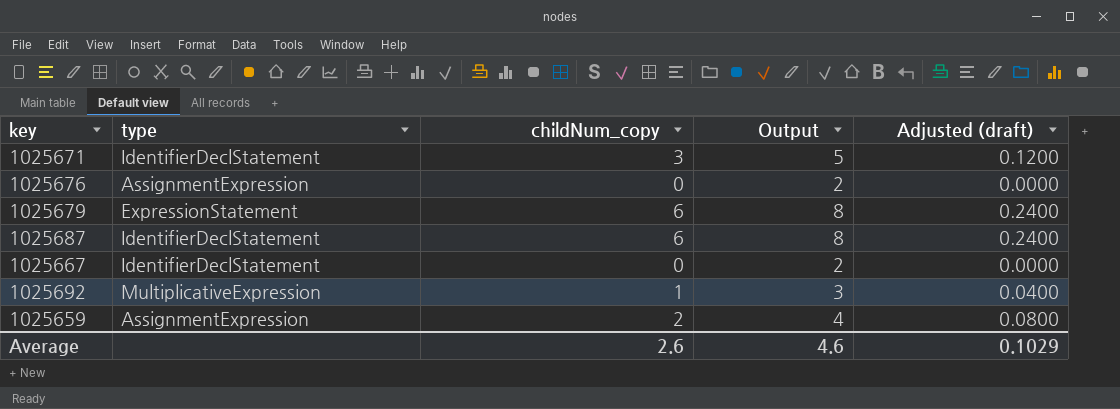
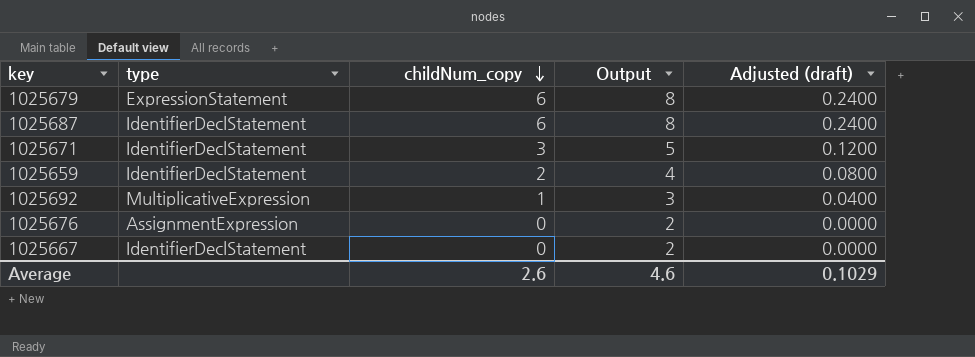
row order: none -> childNum_copy descending
1025659 | type: AssignmentExpression -> IdentifierDeclStatement

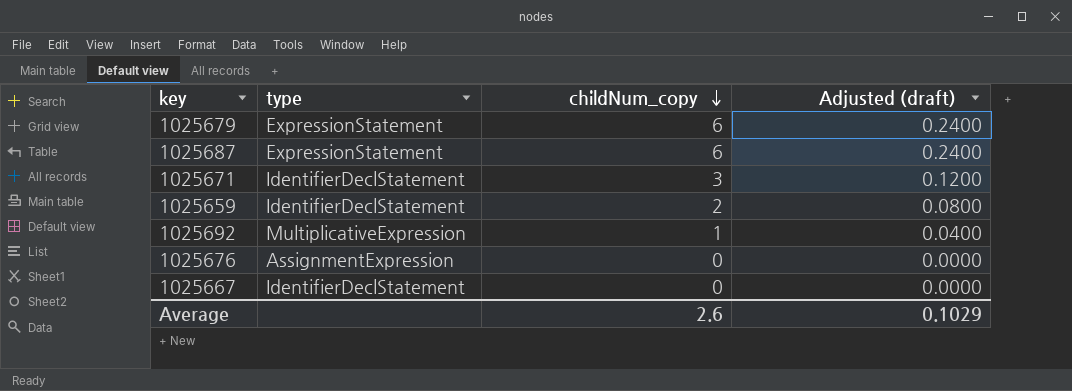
column Output | formula: [childNum_copy] + 2 -> none
1025687 | type: IdentifierDeclStatement -> ExpressionStatement

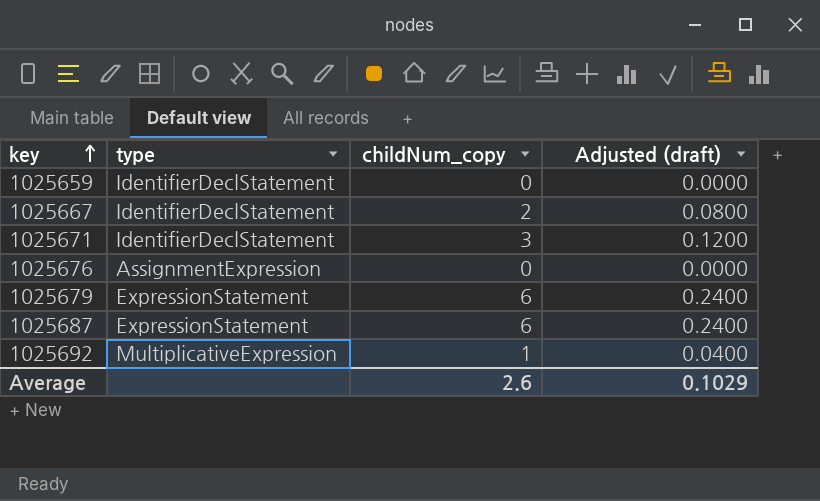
row order: childNum_copy descending -> key ascending
1025659 | childNum_copy: 2 -> 0
1025659 | Adjusted (draft): 0.0800 -> 0.0000
1025667 | childNum_copy: 0 -> 2
1025667 | Adjusted (draft): 0.0000 -> 0.0800

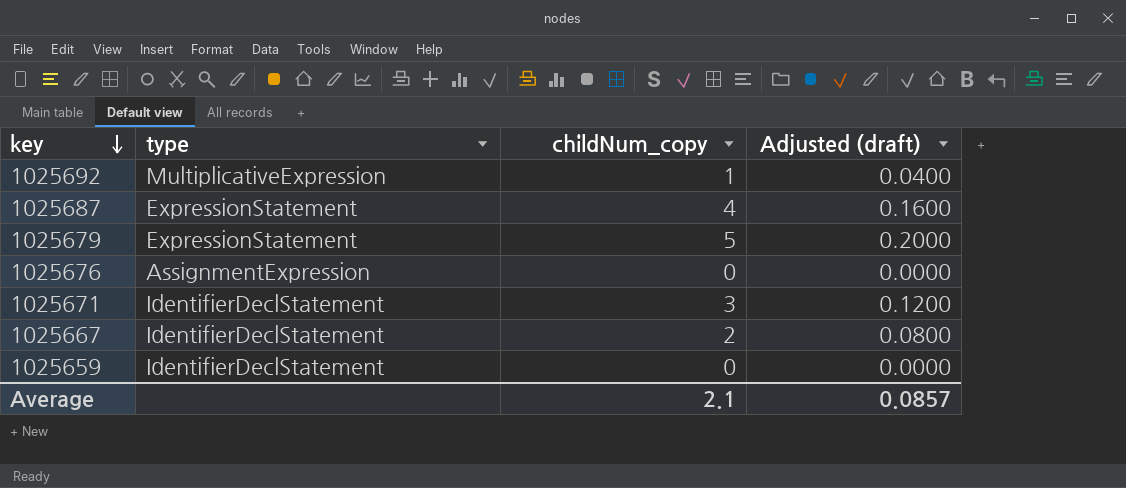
row order: key ascending -> key descending
1025687 | childNum_copy: 6 -> 4
1025687 | Adjusted (draft): 0.2400 -> 0.1600
1025679 | childNum_copy: 6 -> 5
1025679 | Adjusted (draft): 0.2400 -> 0.2000
Average | childNum_copy: 2.6 -> 2.1
Average | Adjusted (draft): 0.1029 -> 0.0857

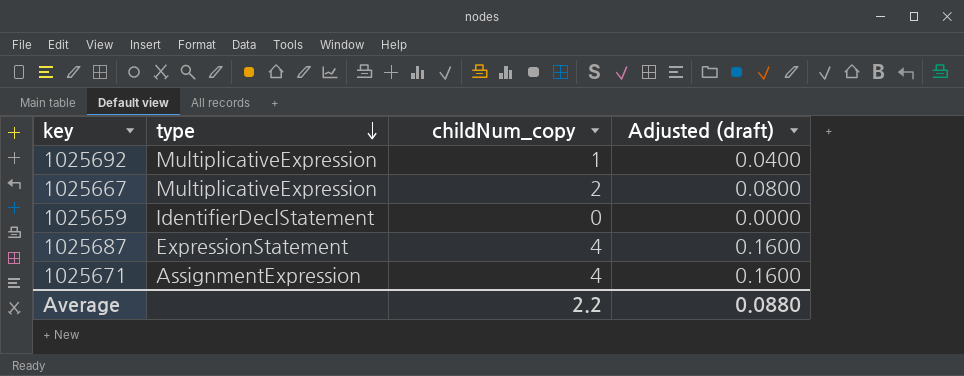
row order: key descending -> type descending
row 1025679: ExpressionStatement | 5 | 0.2000 -> none
row 1025676: AssignmentExpression | 0 | 0.0000 -> none
1025667 | type: IdentifierDeclStatement -> MultiplicativeExpression
1025671 | type: IdentifierDeclStatement -> AssignmentExpression
1025671 | childNum_copy: 3 -> 4
1025671 | Adjusted (draft): 0.1200 -> 0.1600
Average | childNum_copy: 2.1 -> 2.2
Average | Adjusted (draft): 0.0857 -> 0.0880

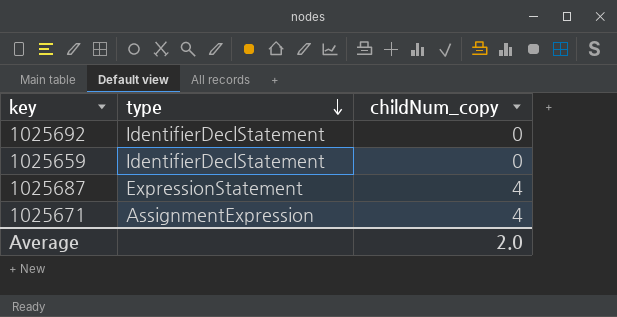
column Adjusted (draft) | formula: [childNum_copy] * 0.04 -> none
row 1025667: MultiplicativeExpression | 2 | 0.0800 -> none
1025692 | type: MultiplicativeExpression -> IdentifierDeclStatement
1025692 | childNum_copy: 1 -> 0
Average | childNum_copy: 2.2 -> 2.0

